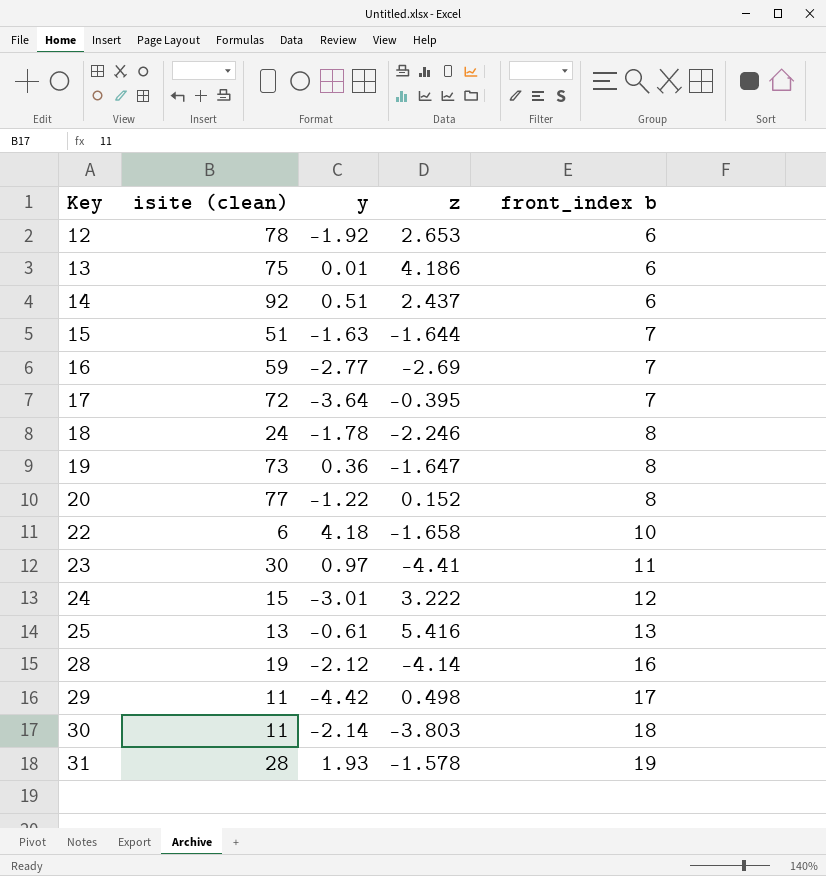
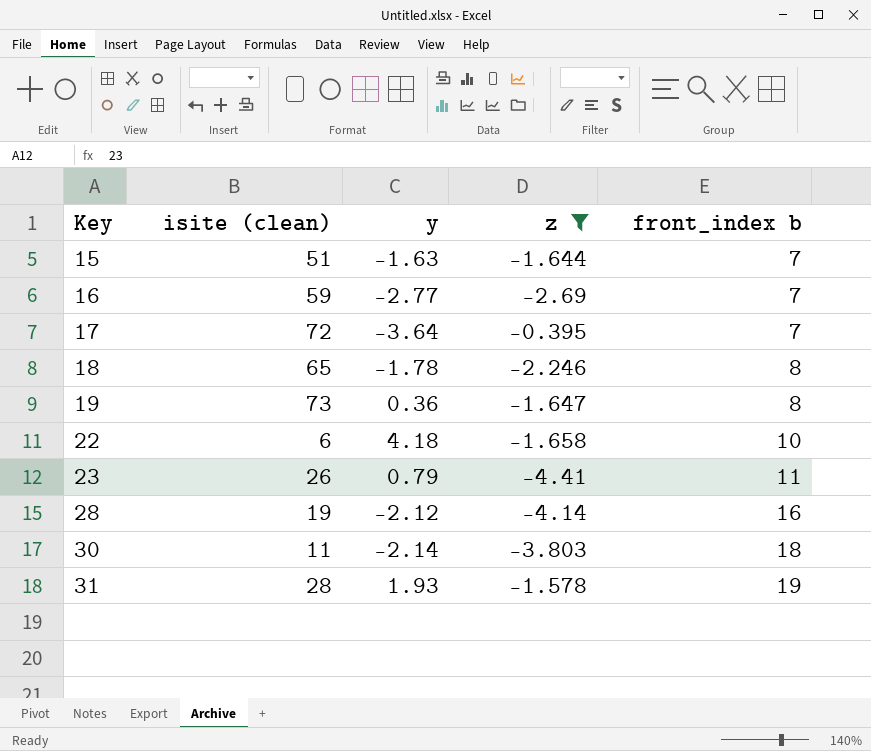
filter: none -> z <= -0.395
18 | isite (clean): 24 -> 65
23 | isite (clean): 30 -> 26
23 | y: 0.97 -> 0.79

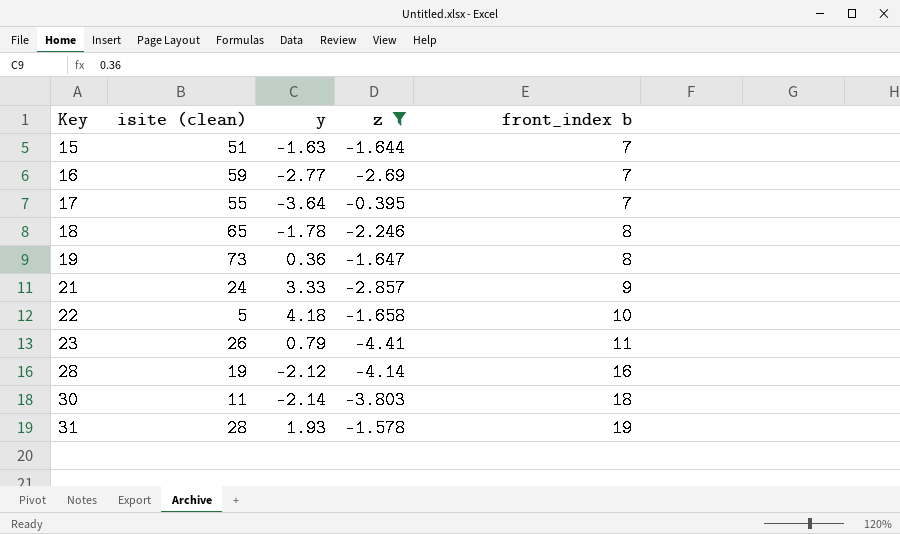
17 | isite (clean): 72 -> 55
row 21: none -> 24 | 3.33 | -2.857 | 9
22 | isite (clean): 6 -> 5

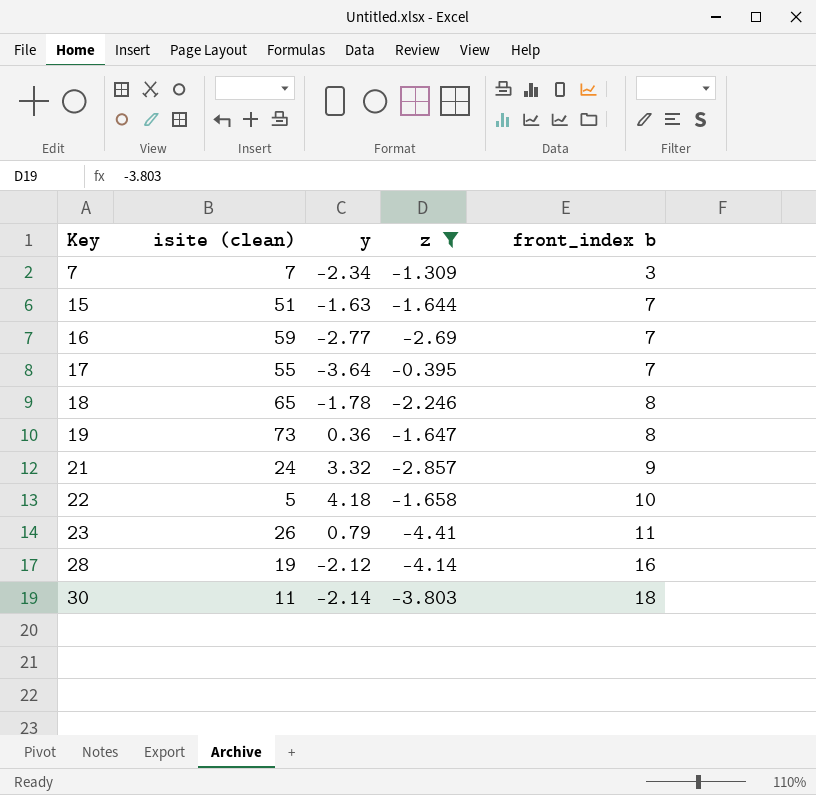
row 31: 28 | 1.93 | -1.578 | 19 -> none
row 7: none -> 7 | -2.34 | -1.309 | 3
21 | y: 3.33 -> 3.32

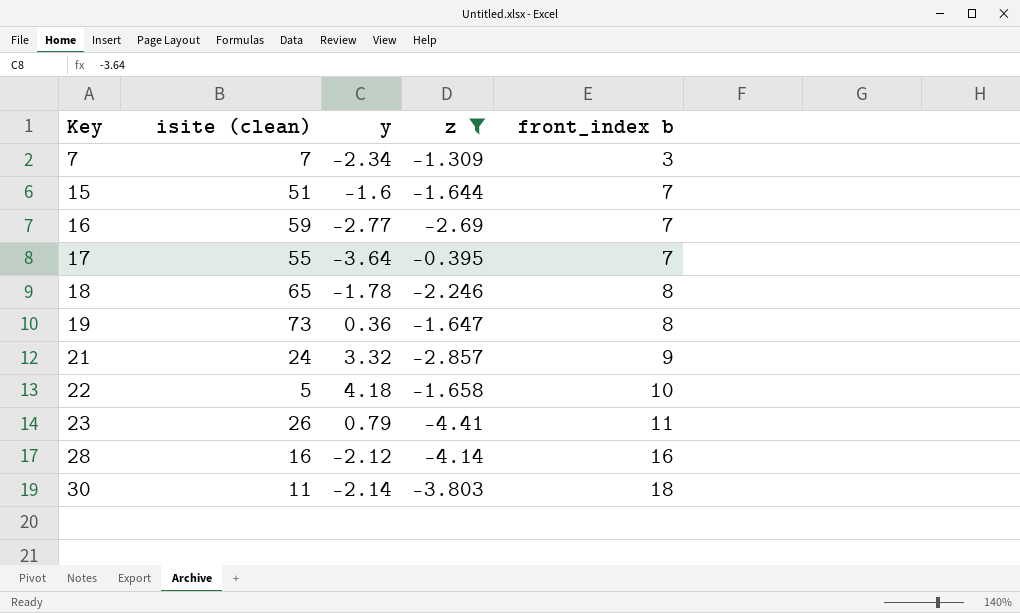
15 | y: -1.63 -> -1.6
28 | isite (clean): 19 -> 16

